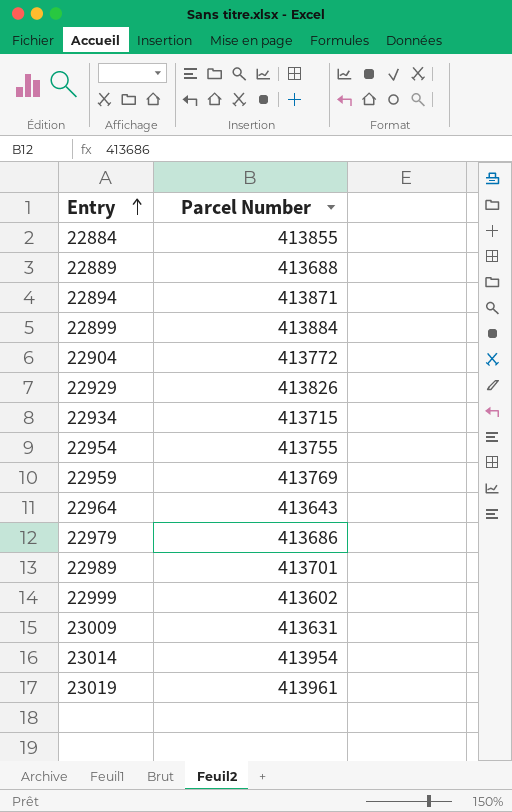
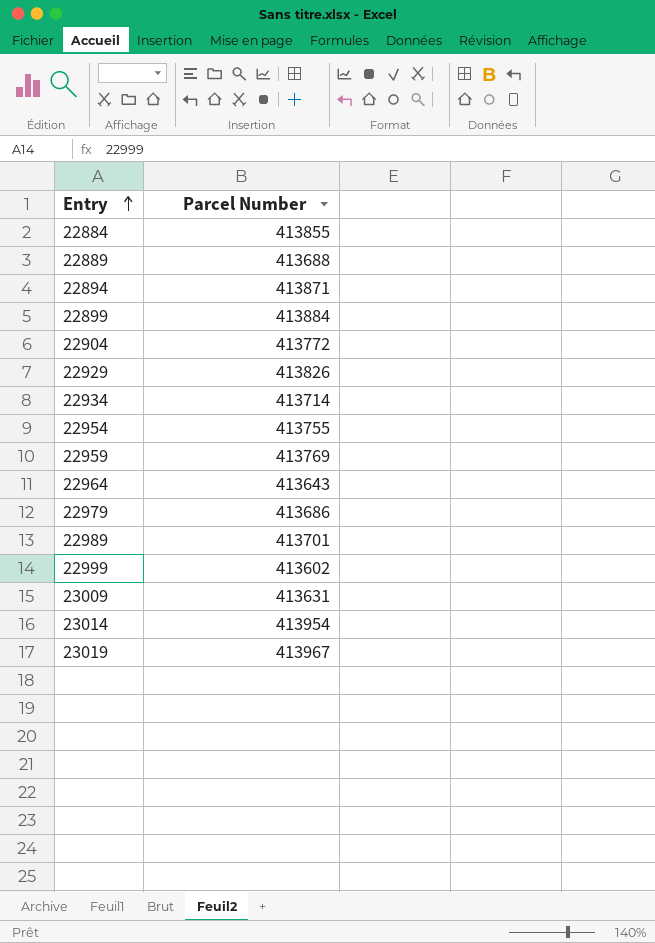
22934 | Parcel Number: 413715 -> 413714
23019 | Parcel Number: 413961 -> 413967

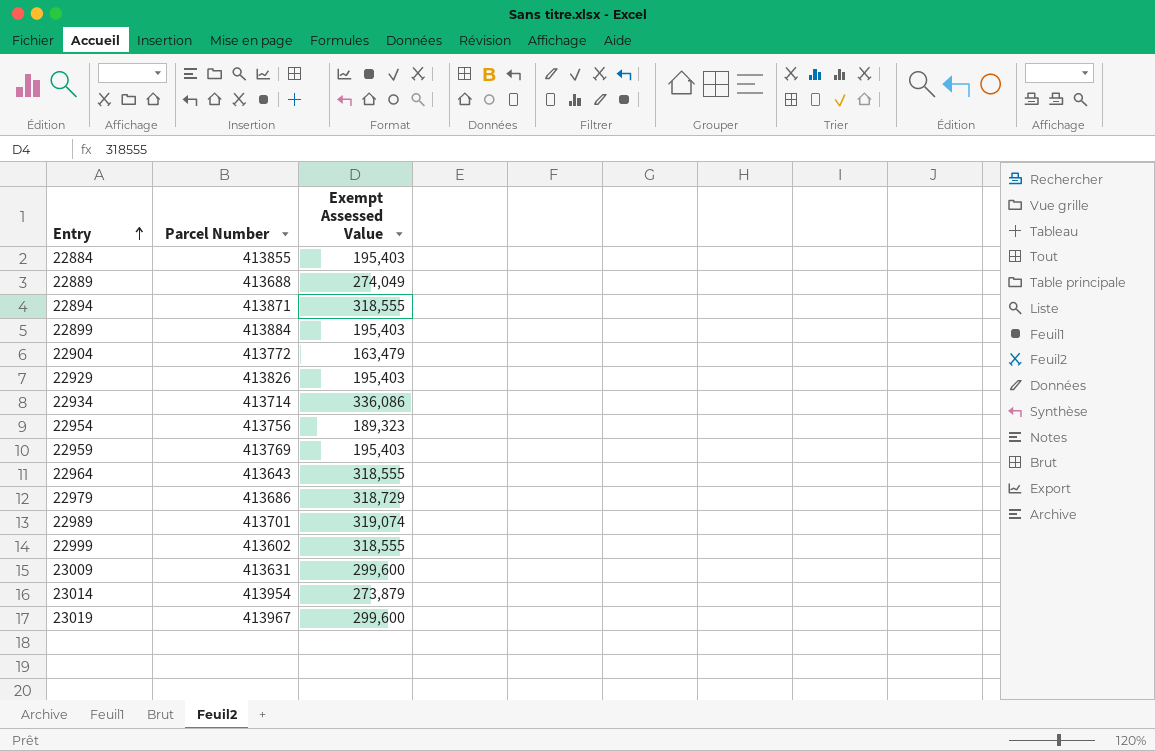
column Exempt Assessed Value | position: none -> 3
22954 | Parcel Number: 413755 -> 413756

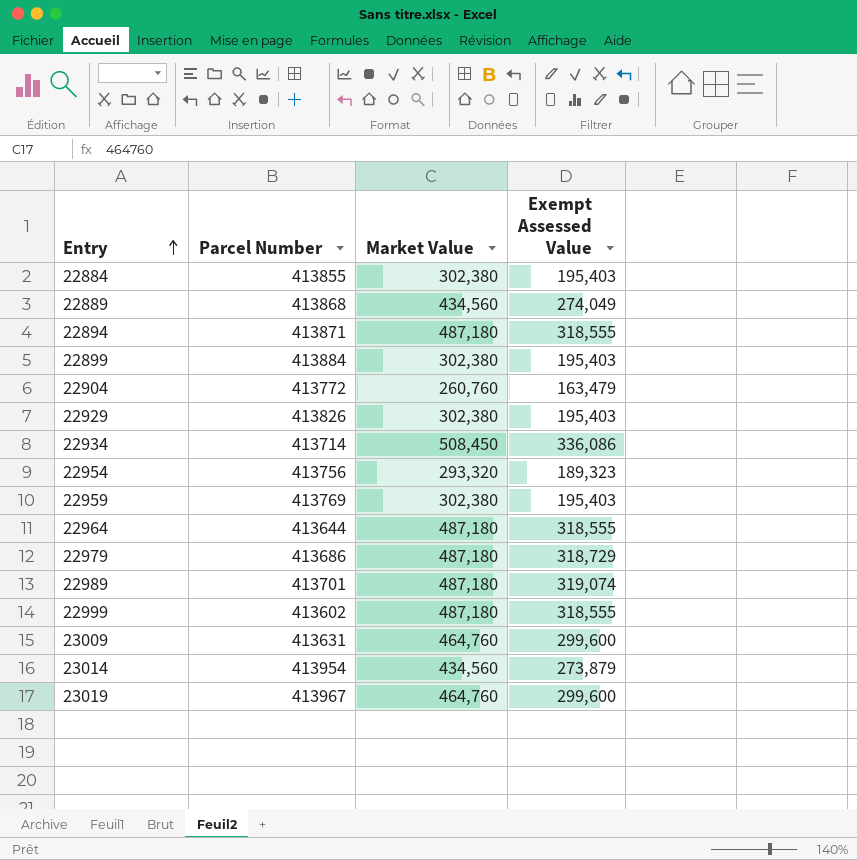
column Market Value | position: none -> 3
22889 | Parcel Number: 413688 -> 413868
22964 | Parcel Number: 413643 -> 413644

